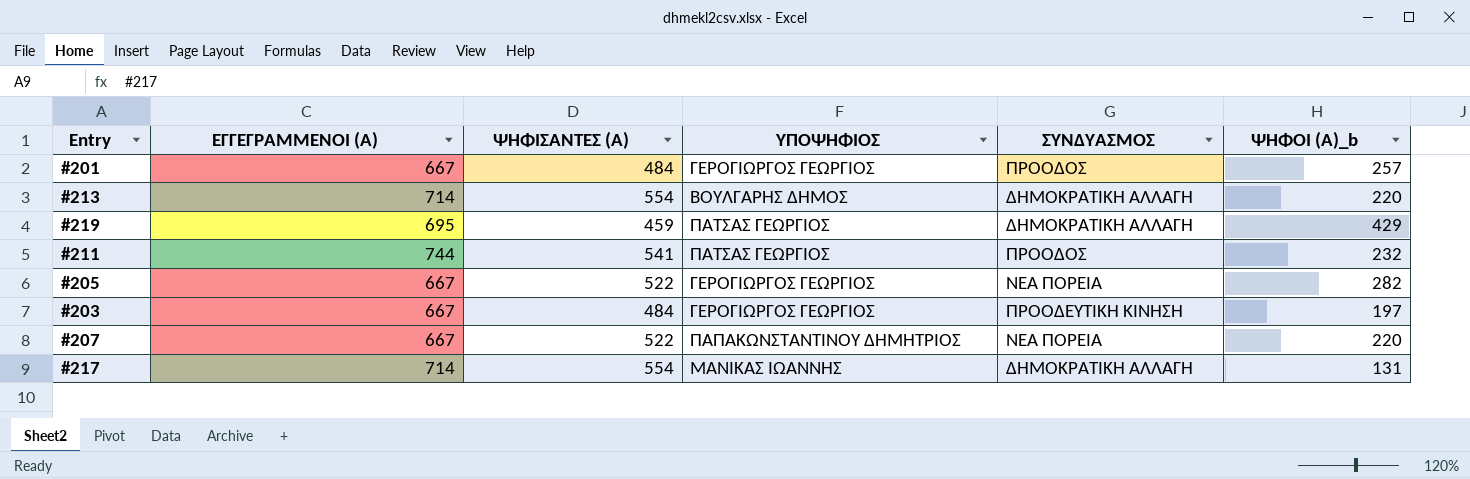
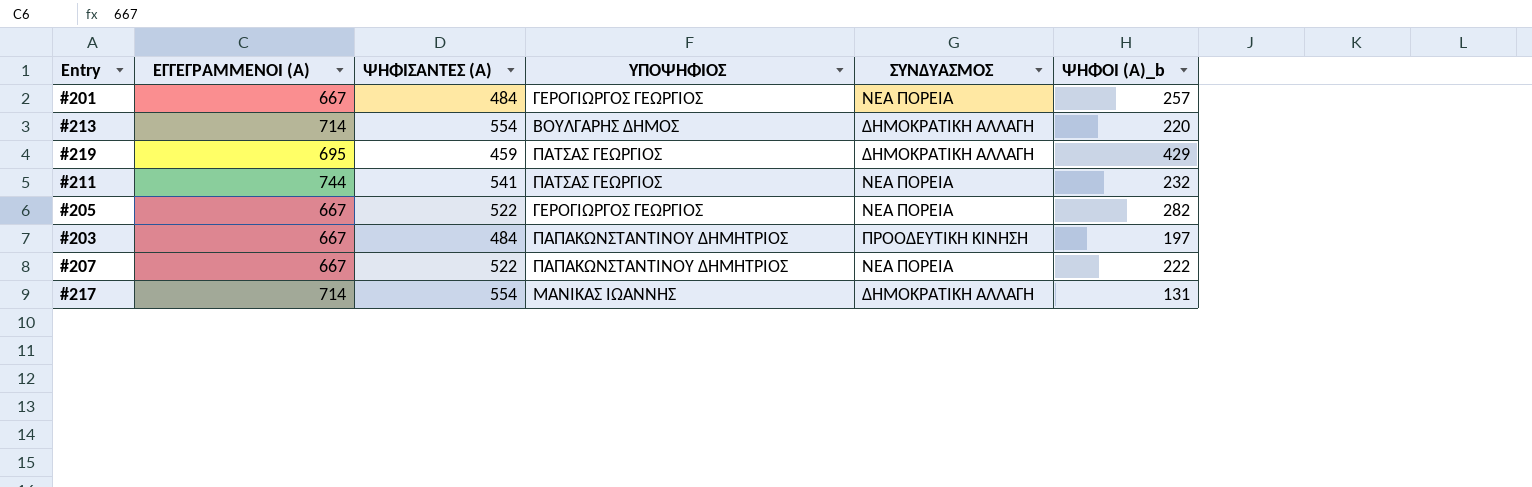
#201 | ΣΥΝΔΥΑΣΜΟΣ: ΠΡΟΟΔΟΣ -> ΝΕΑ ΠΟΡΕΙΑ
#211 | ΣΥΝΔΥΑΣΜΟΣ: ΠΡΟΟΔΟΣ -> ΝΕΑ ΠΟΡΕΙΑ
#203 | ΥΠΟΨΗΦΙΟΣ: ΓΕΡΟΓΙΩΡΓΟΣ ΓΕΩΡΓΙΟΣ -> ΠΑΠΑΚΩΝΣΤΑΝΤΙΝΟΥ ΔΗΜΗΤΡΙΟΣ
#207 | ΨΗΦΟΙ (Α)_b: 220 -> 222

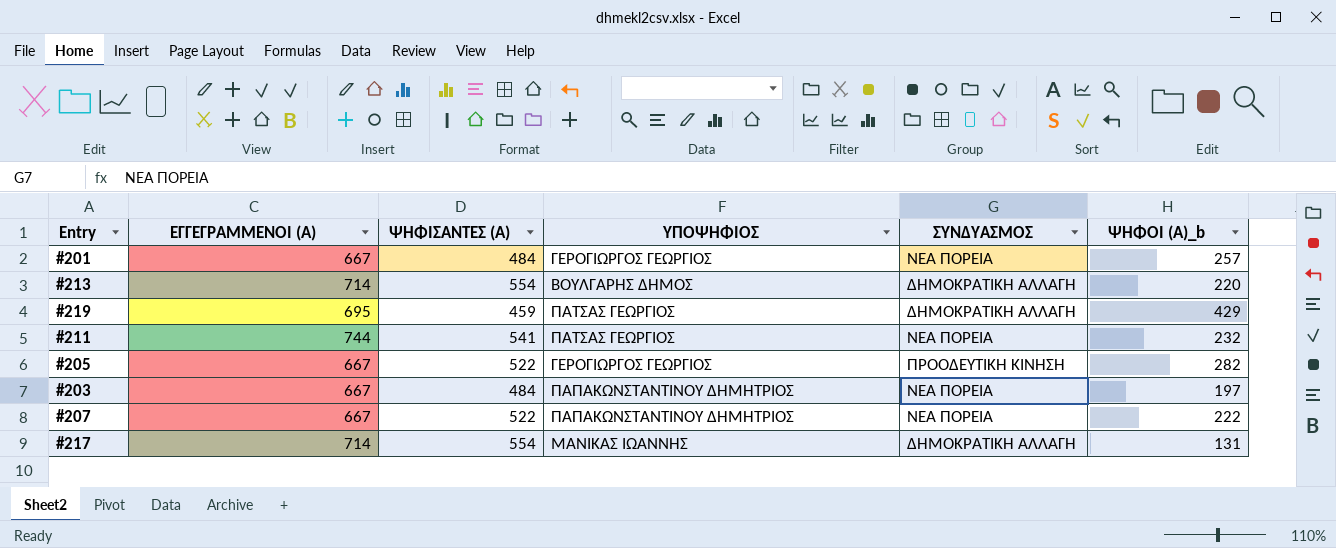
#205 | ΣΥΝΔΥΑΣΜΟΣ: ΝΕΑ ΠΟΡΕΙΑ -> ΠΡΟΟΔΕΥΤΙΚΗ ΚΙΝΗΣΗ
#203 | ΣΥΝΔΥΑΣΜΟΣ: ΠΡΟΟΔΕΥΤΙΚΗ ΚΙΝΗΣΗ -> ΝΕΑ ΠΟΡΕΙΑ

